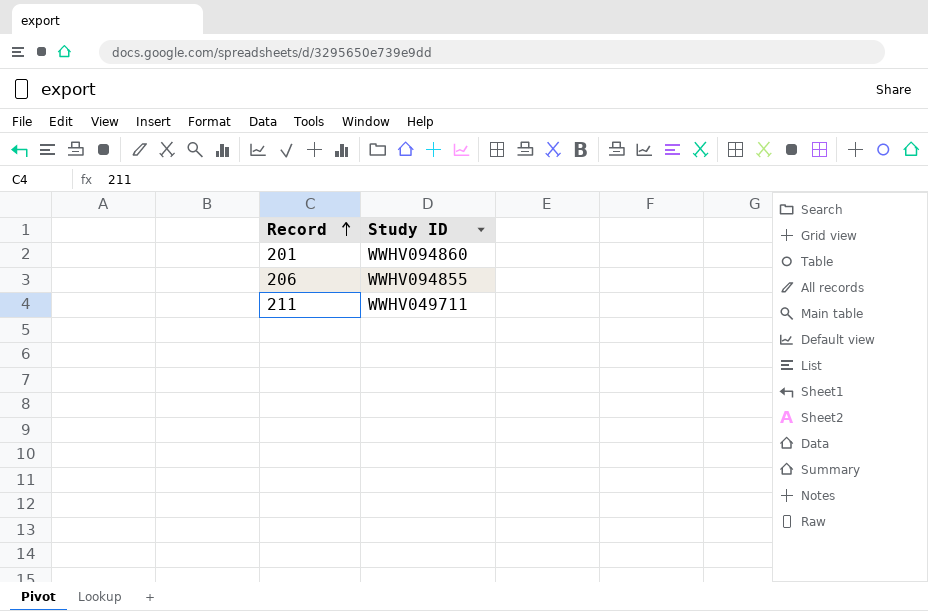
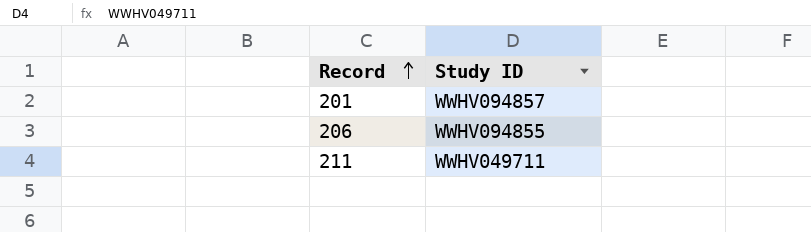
201 | Study ID: WWHV094860 -> WWHV094857

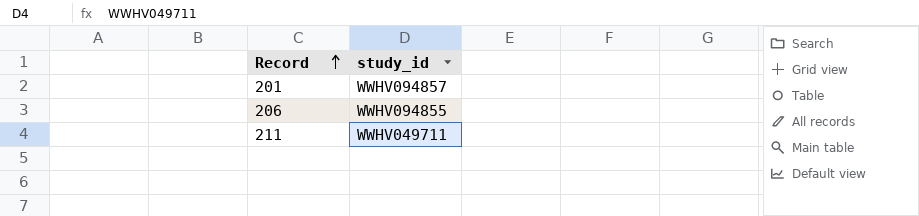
column name: Study ID -> study_id

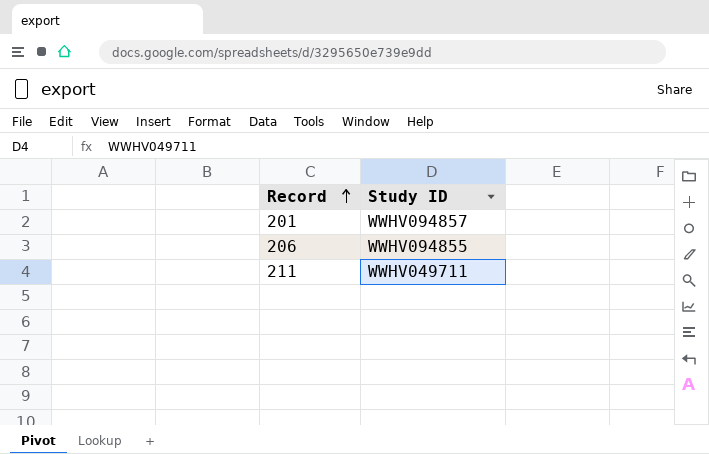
column name: study_id -> Study ID

